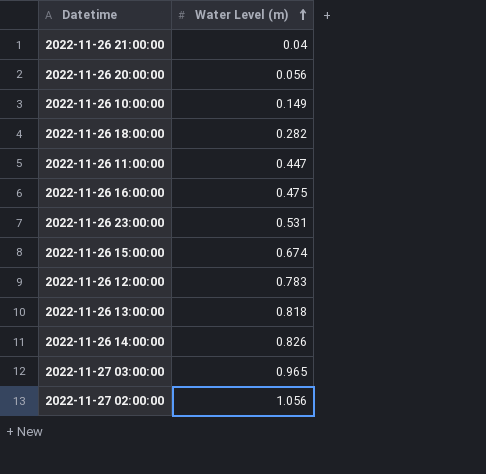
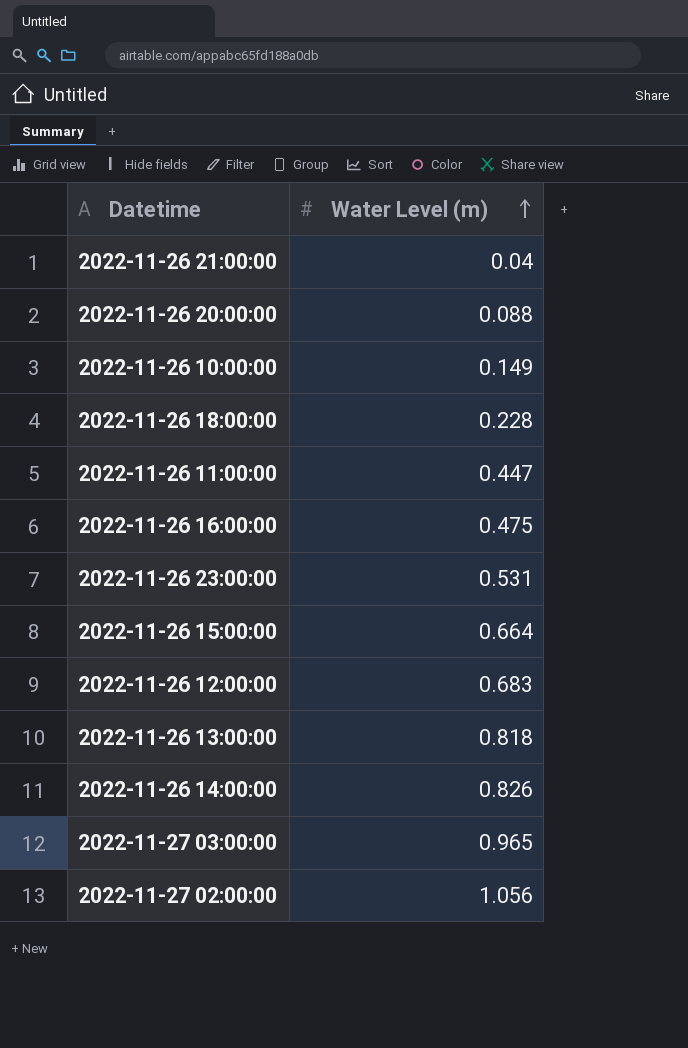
2022-11-26 20:00:00 | Water Level (m): 0.056 -> 0.088
2022-11-26 18:00:00 | Water Level (m): 0.282 -> 0.228
2022-11-26 15:00:00 | Water Level (m): 0.674 -> 0.664
2022-11-26 12:00:00 | Water Level (m): 0.783 -> 0.683

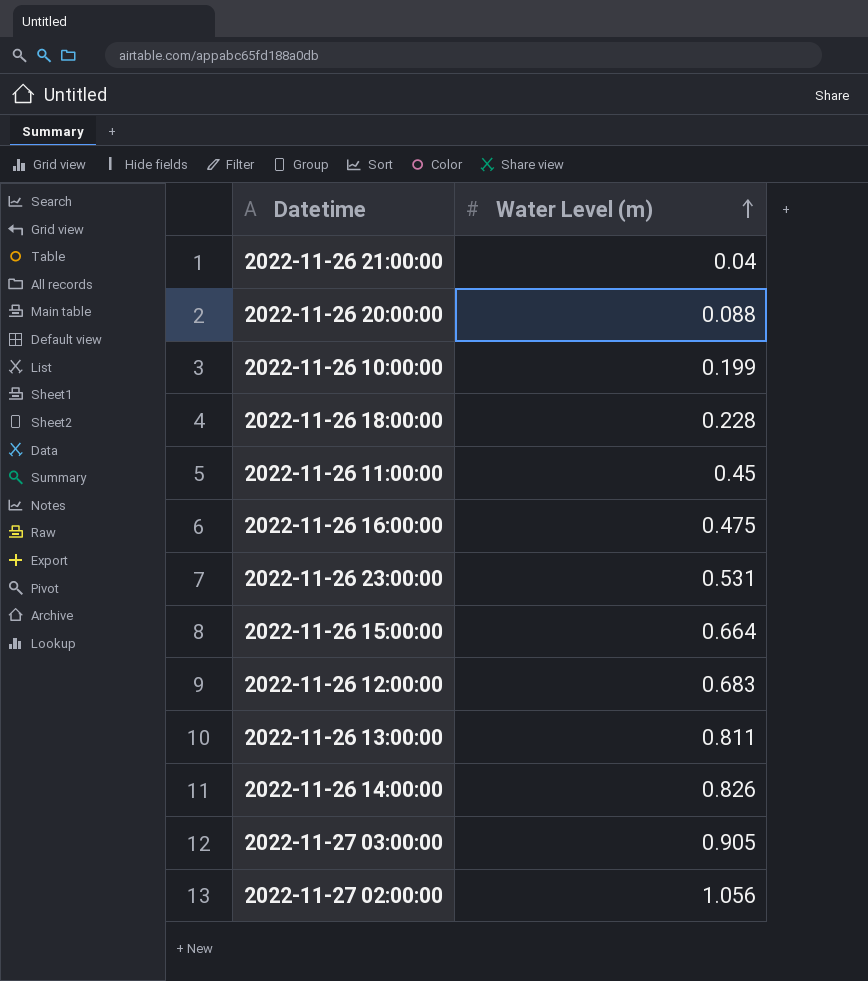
2022-11-26 10:00:00 | Water Level (m): 0.149 -> 0.199
2022-11-26 11:00:00 | Water Level (m): 0.447 -> 0.45
2022-11-26 13:00:00 | Water Level (m): 0.818 -> 0.811
2022-11-27 03:00:00 | Water Level (m): 0.965 -> 0.905

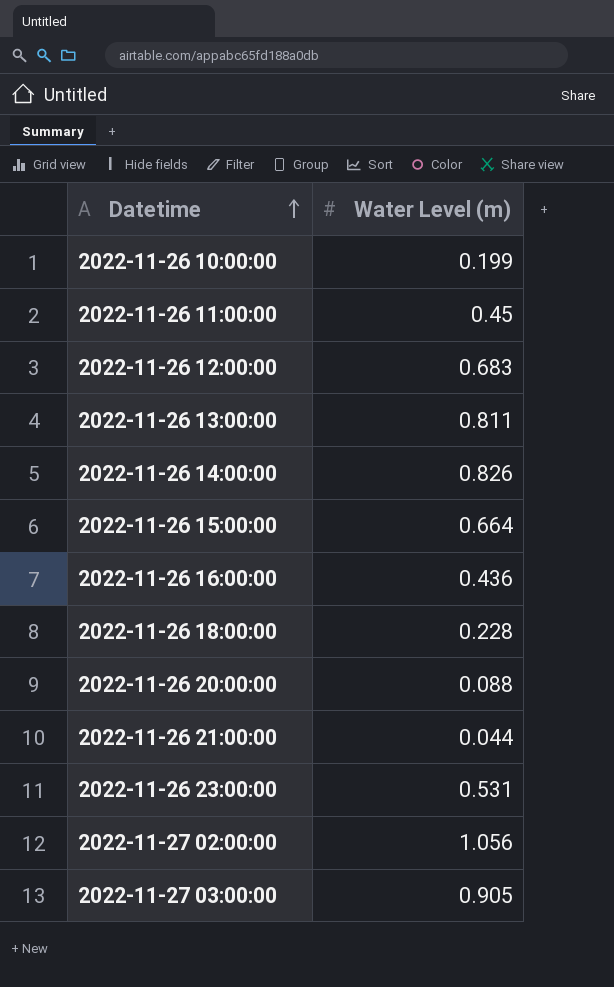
row order: Water Level (m) ascending -> Datetime ascending
2022-11-26 16:00:00 | Water Level (m): 0.475 -> 0.436
2022-11-26 21:00:00 | Water Level (m): 0.04 -> 0.044

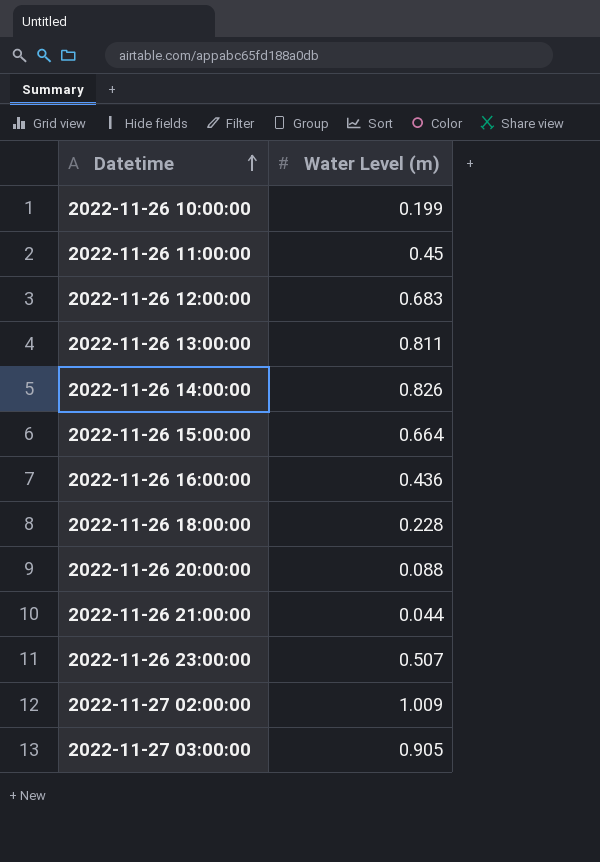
2022-11-26 23:00:00 | Water Level (m): 0.531 -> 0.507
2022-11-27 02:00:00 | Water Level (m): 1.056 -> 1.009

